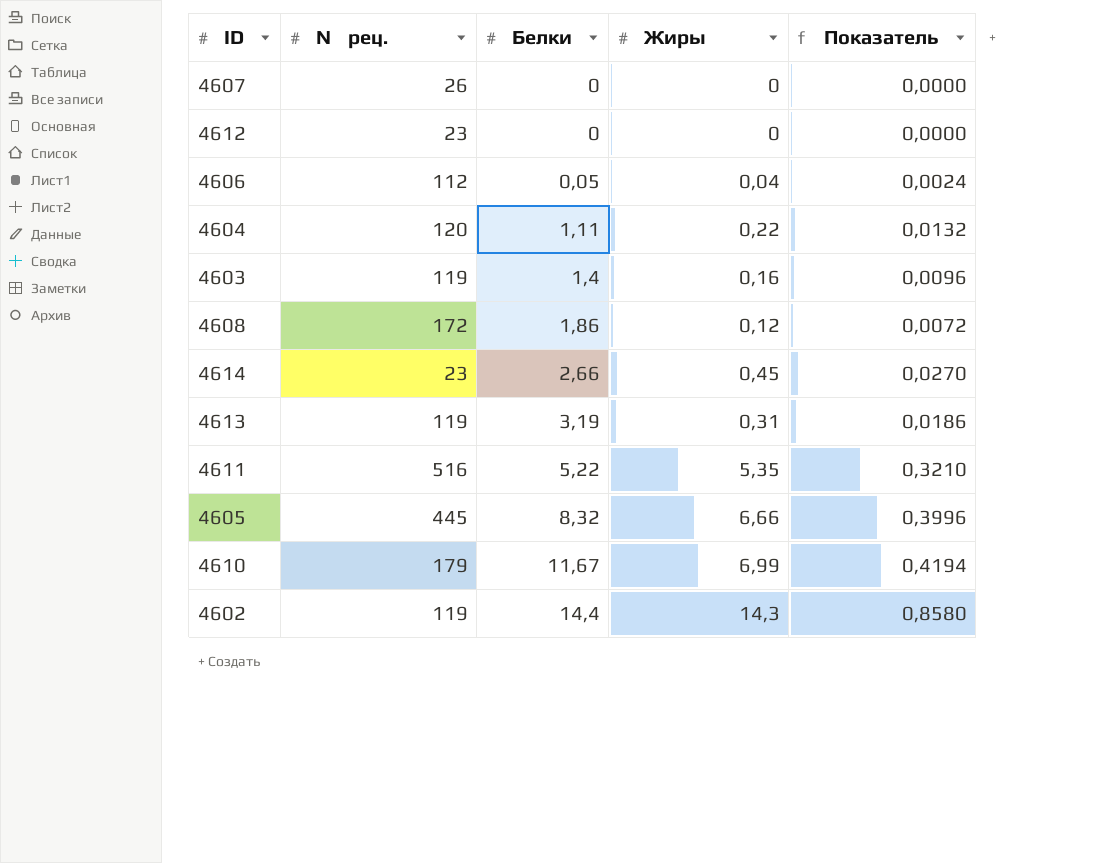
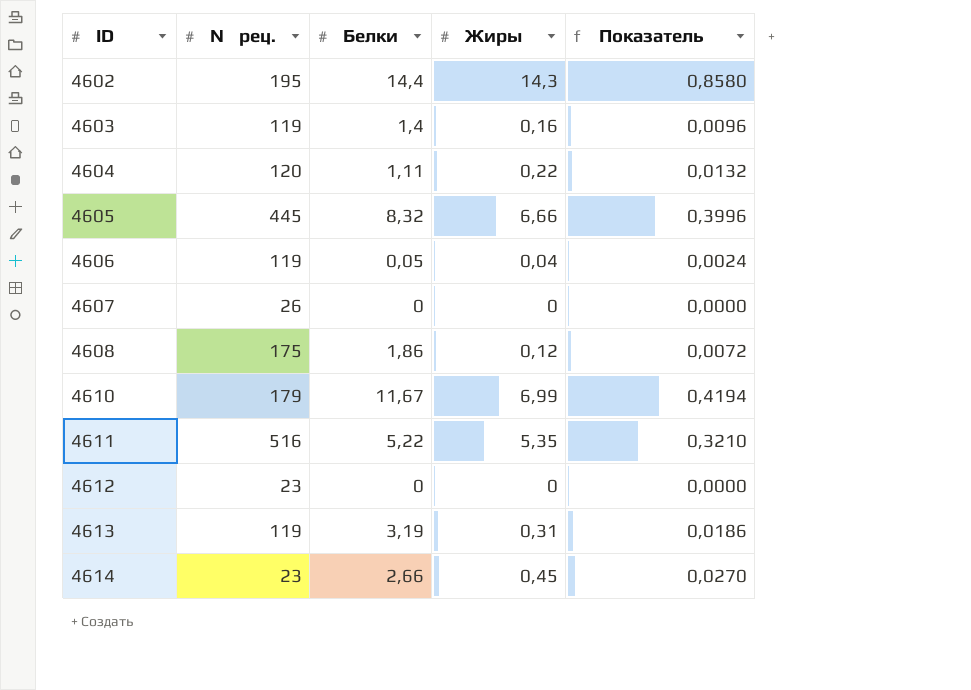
row order: Белки ascending -> ID ascending
4602 | № рец.: 119 -> 195
4606 | № рец.: 112 -> 119
4608 | № рец.: 172 -> 175

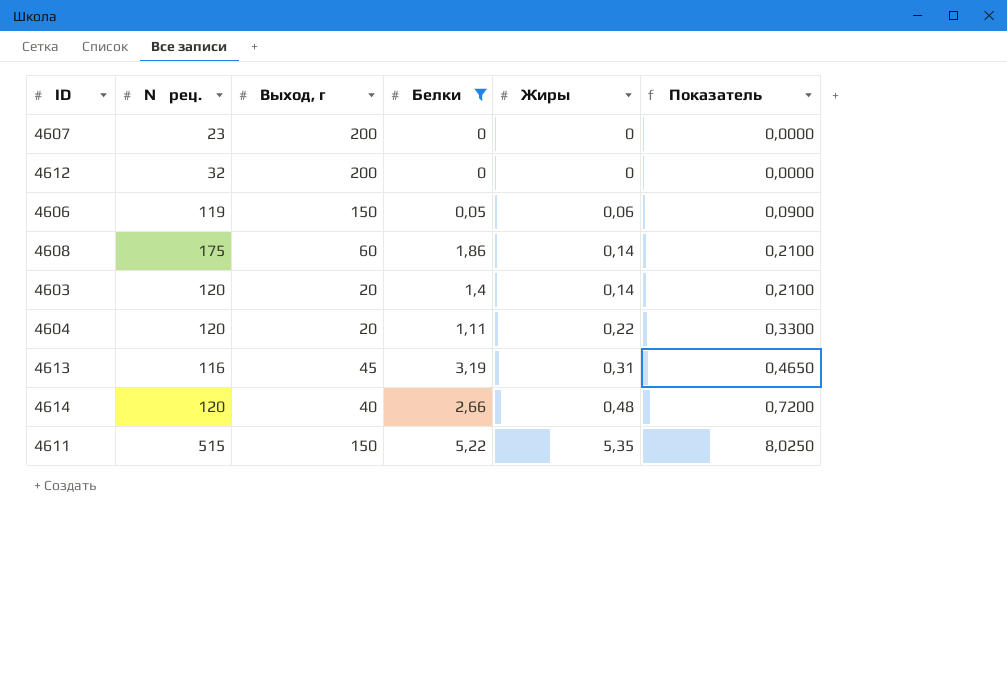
filter: none -> Белки <= 5,22
row order: ID ascending -> Жиры ascending
column Выход, г | position: none -> 3
column Показатель | formula: [Жиры] * 0,06 -> [Жиры] * 1,5
4607 | № рец.: 26 -> 23
4612 | № рец.: 23 -> 32
4606 | Жиры: 0,04 -> 0,06
4608 | Жиры: 0,12 -> 0,14
4603 | № рец.: 119 -> 120
4603 | Жиры: 0,16 -> 0,14
4613 | № рец.: 119 -> 116
4614 | № рец.: 23 -> 120
4614 | Жиры: 0,45 -> 0,48
4611 | № рец.: 516 -> 515

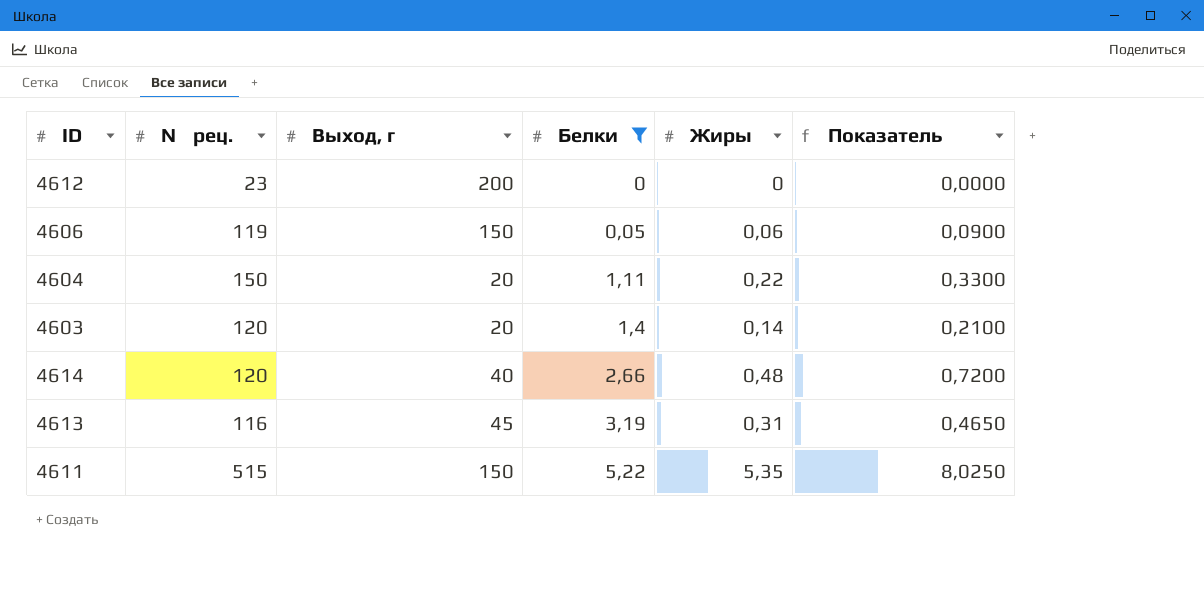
row order: Жиры ascending -> Белки ascending
row 4607: 23 | 200 | 0 | 0 | 0,0000 -> none
row 4608: 175 | 60 | 1,86 | 0,14 | 0,2100 -> none
4612 | № рец.: 32 -> 23
4604 | № рец.: 120 -> 150

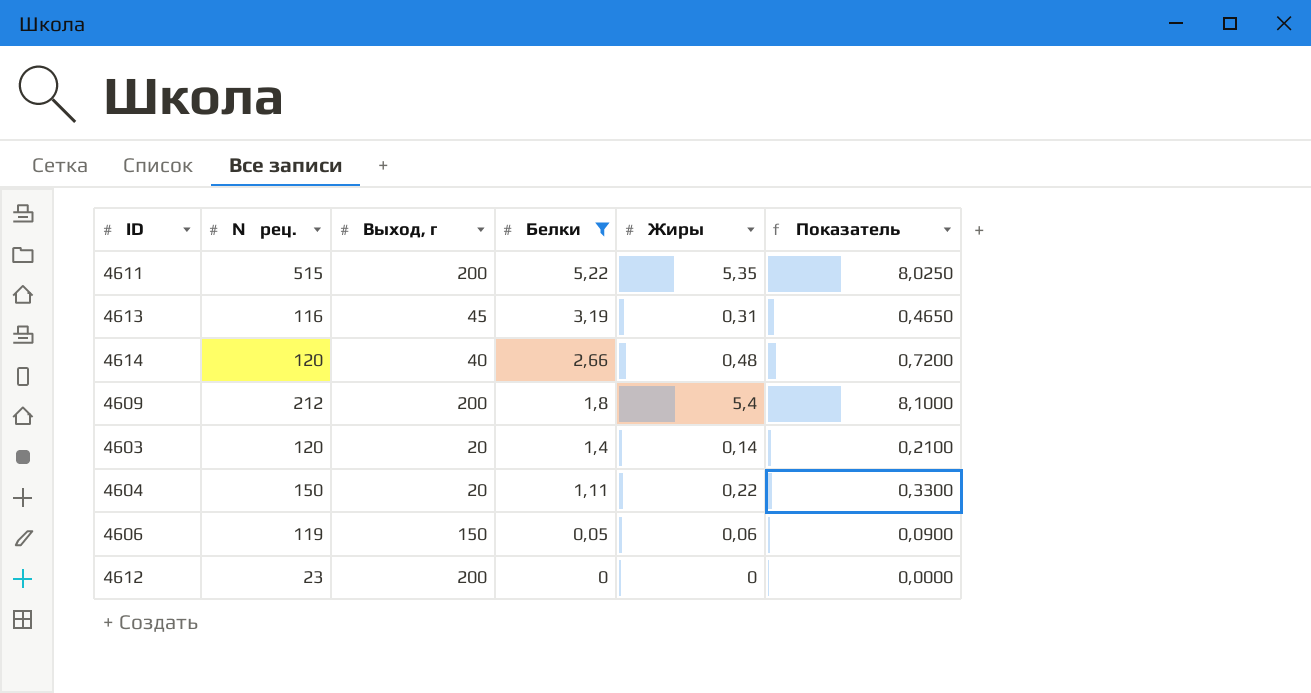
row order: Белки ascending -> Белки descending
4611 | Выход, г: 150 -> 200
row 4609: none -> 212 | 200 | 1,8 | 5,4 | 8,1000

